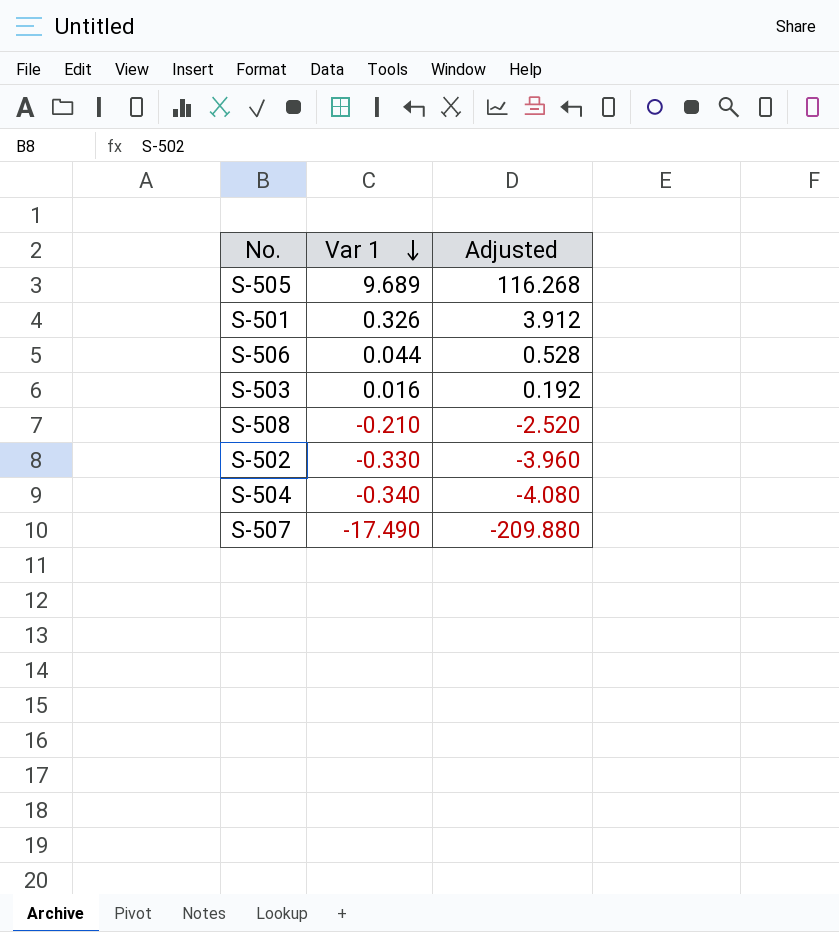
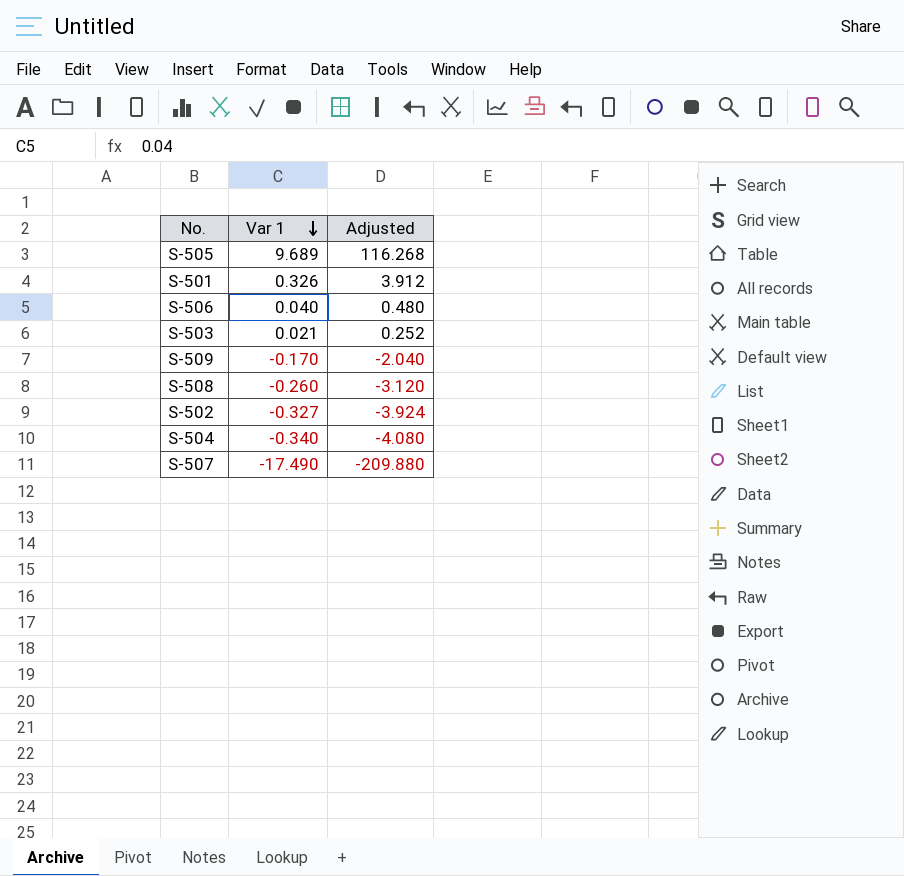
S-506 | Var 1: 0.044 -> 0.040
S-506 | Adjusted: 0.528 -> 0.480
S-503 | Var 1: 0.016 -> 0.021
S-503 | Adjusted: 0.192 -> 0.252
row S-509: none -> -0.170 | -2.040
S-508 | Var 1: -0.210 -> -0.260
S-508 | Adjusted: -2.520 -> -3.120
S-502 | Var 1: -0.330 -> -0.327
S-502 | Adjusted: -3.960 -> -3.924

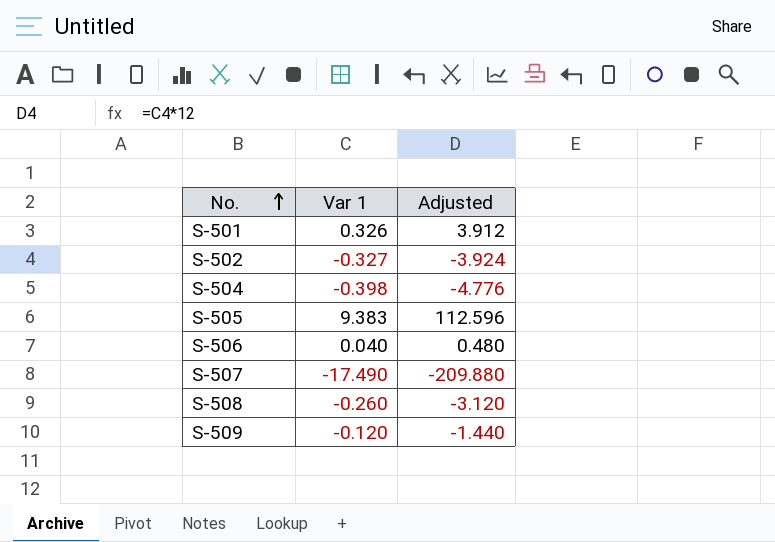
row order: Var 1 descending -> No. ascending
row S-503: 0.021 | 0.252 -> none
S-504 | Var 1: -0.340 -> -0.398
S-504 | Adjusted: -4.080 -> -4.776
S-505 | Var 1: 9.689 -> 9.383
S-505 | Adjusted: 116.268 -> 112.596
S-509 | Var 1: -0.170 -> -0.120
S-509 | Adjusted: -2.040 -> -1.440

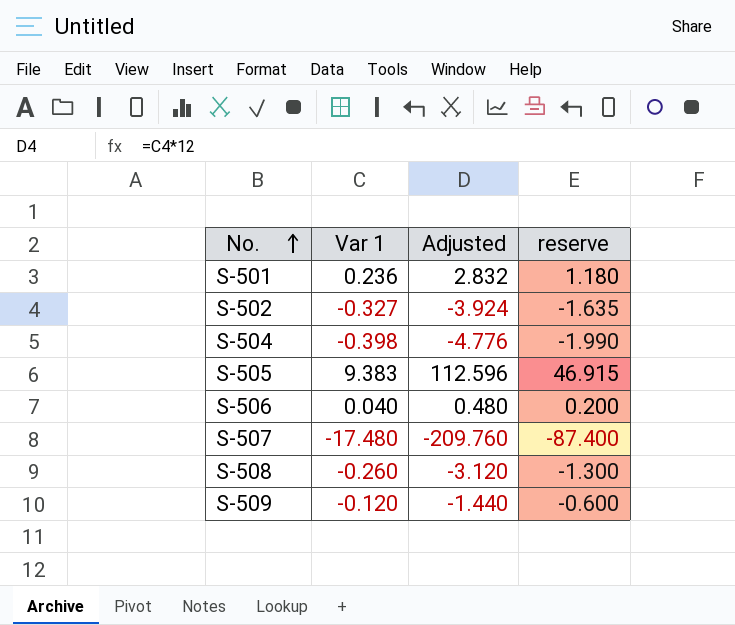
column reserve | formula: none -> [Var 1] * 5
S-501 | Var 1: 0.326 -> 0.236
S-501 | Adjusted: 3.912 -> 2.832
S-507 | Var 1: -17.490 -> -17.480
S-507 | Adjusted: -209.880 -> -209.760

